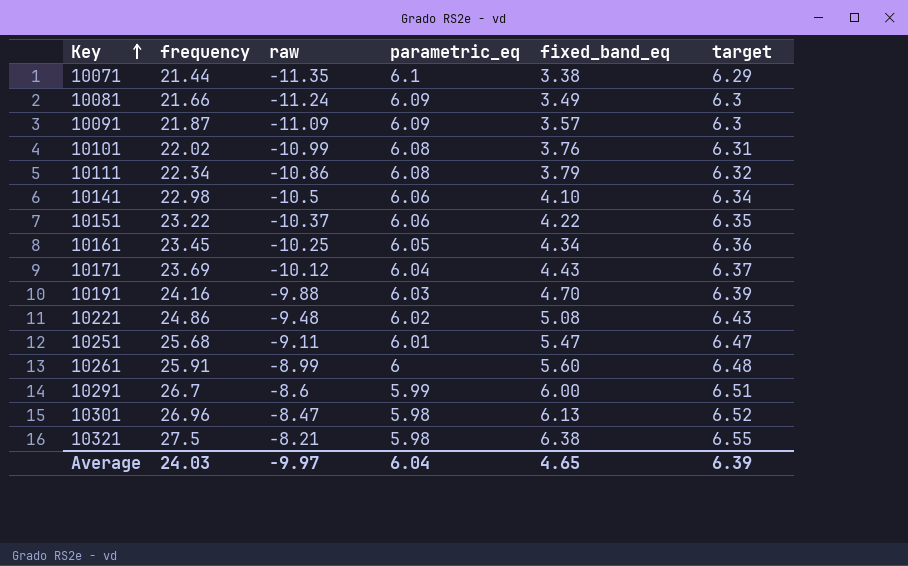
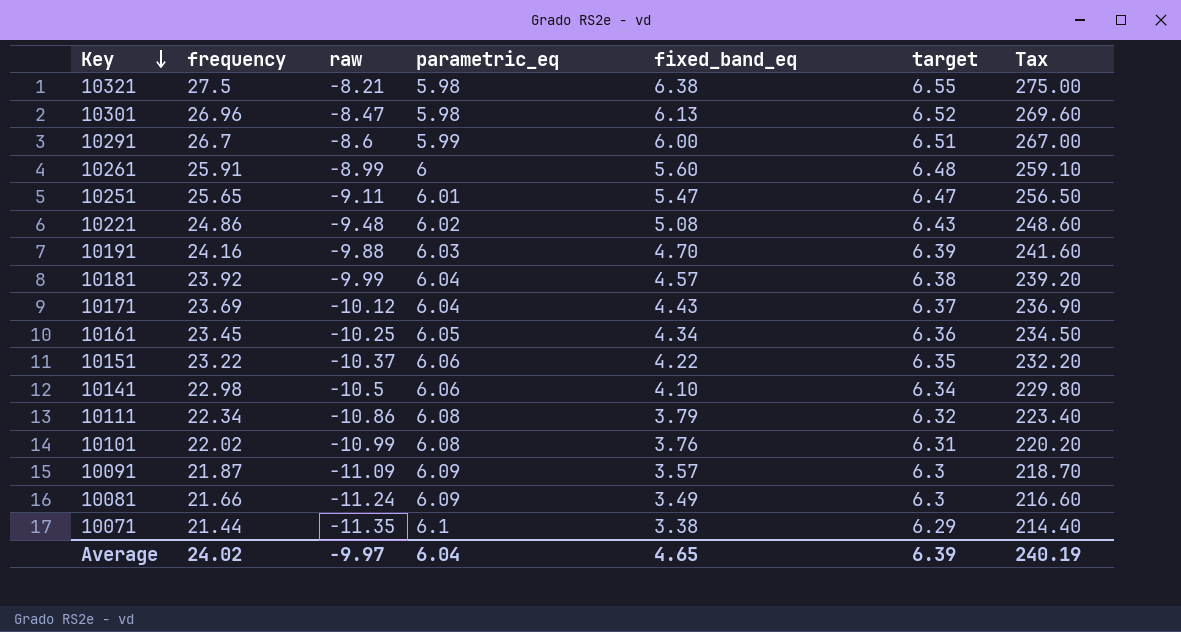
row order: Key ascending -> Key descending
column Tax | formula: none -> [frequency] * 10
10251 | frequency: 25.68 -> 25.65
row 10181: none -> 23.92 | -9.99 | 6.04 | 4.57 | 6.38 | 239.20
Average | frequency: 24.03 -> 24.02

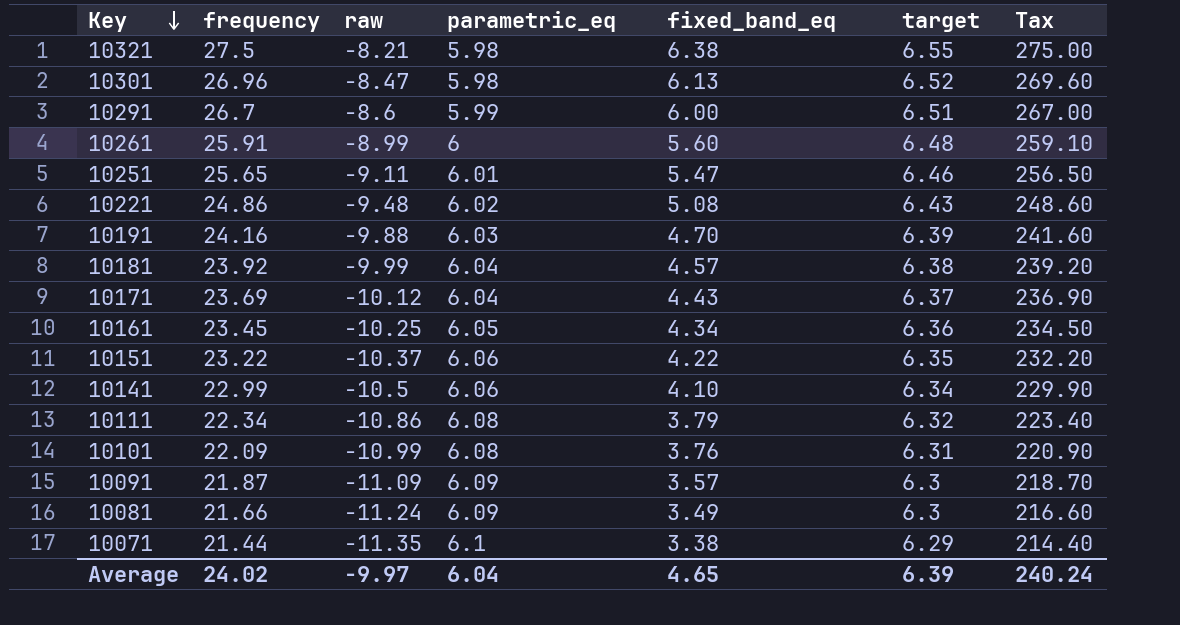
10251 | target: 6.47 -> 6.46
10141 | frequency: 22.98 -> 22.99
10141 | Tax: 229.80 -> 229.90
10101 | frequency: 22.02 -> 22.09
10101 | Tax: 220.20 -> 220.90
Average | Tax: 240.19 -> 240.24

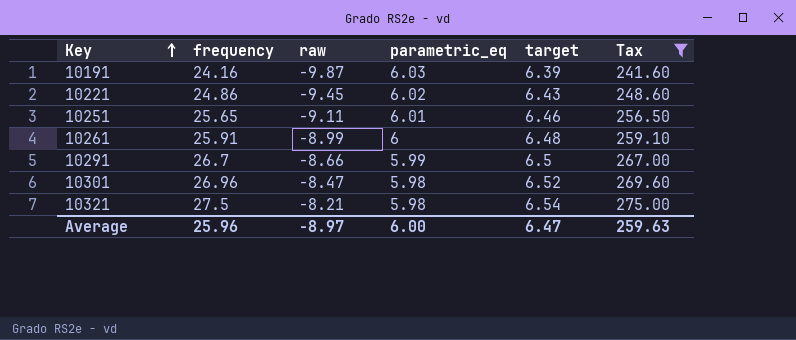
filter: none -> Tax >= 241.60
row order: Key descending -> Key ascending
column fixed_band_eq | position: 5 -> none
10191 | raw: -9.88 -> -9.87
10221 | raw: -9.48 -> -9.45
10291 | raw: -8.6 -> -8.66
10291 | target: 6.51 -> 6.5
10321 | target: 6.55 -> 6.54
Average | frequency: 24.02 -> 25.96
Average | raw: -9.97 -> -8.97
Average | parametric_eq: 6.04 -> 6.00
Average | target: 6.39 -> 6.47
Average | Tax: 240.24 -> 259.63

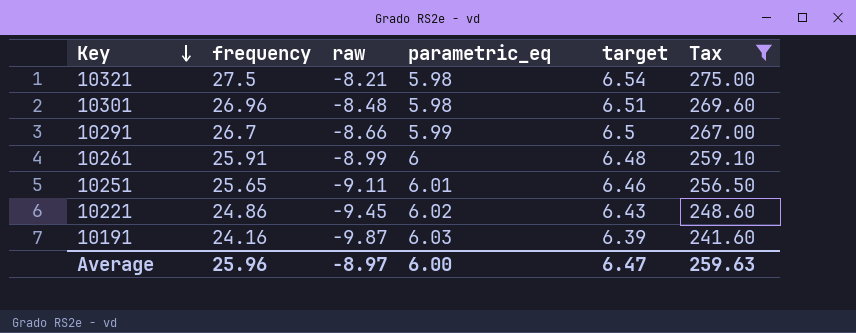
row order: Key ascending -> Key descending
10301 | raw: -8.47 -> -8.48
10301 | target: 6.52 -> 6.51

